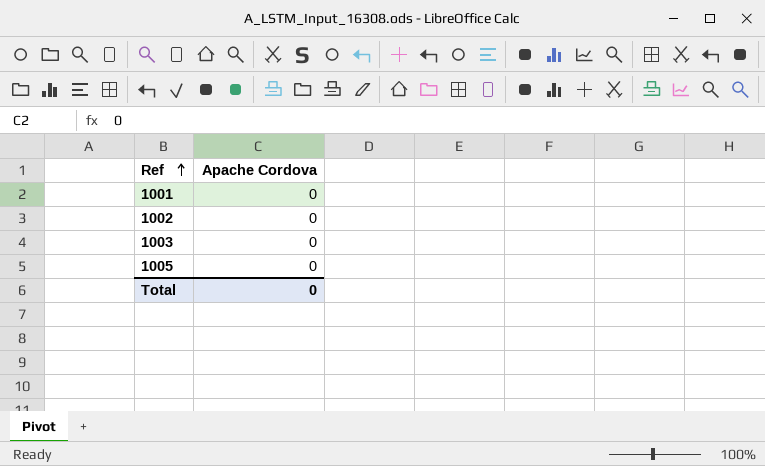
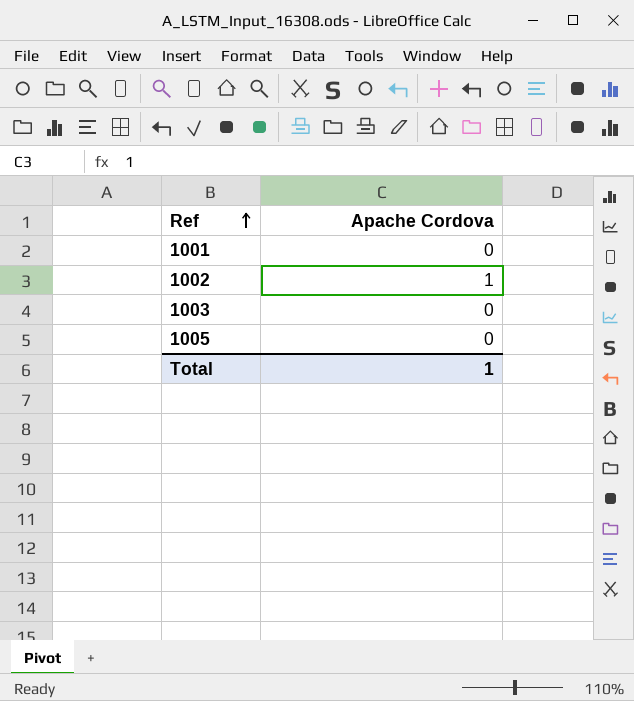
1002 | Apache Cordova: 0 -> 1
Total | Apache Cordova: 0 -> 1

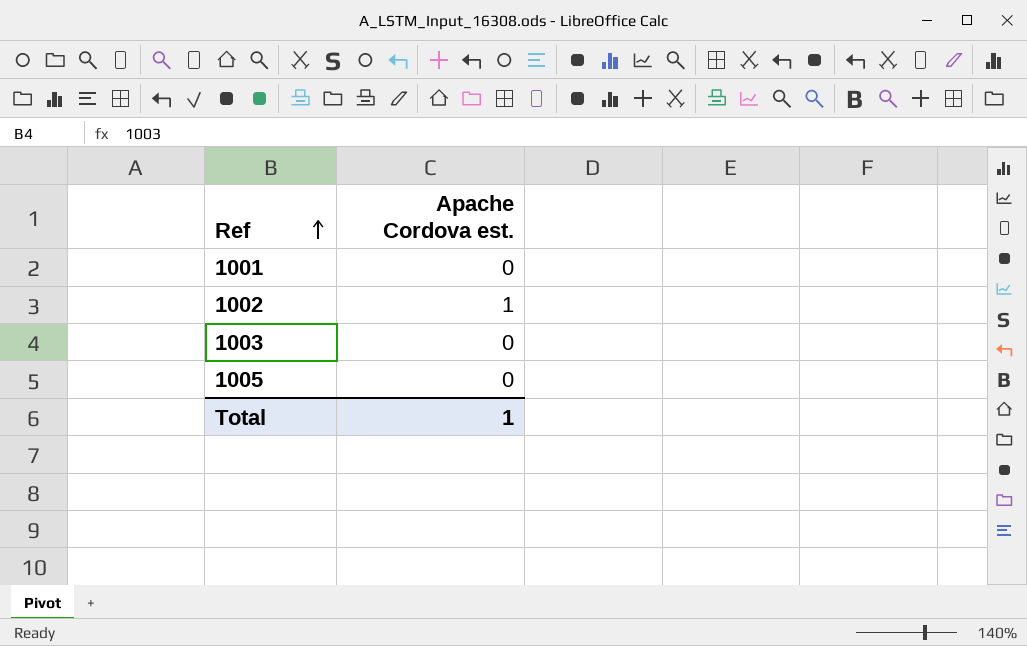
column name: Apache Cordova -> Apache Cordova est.

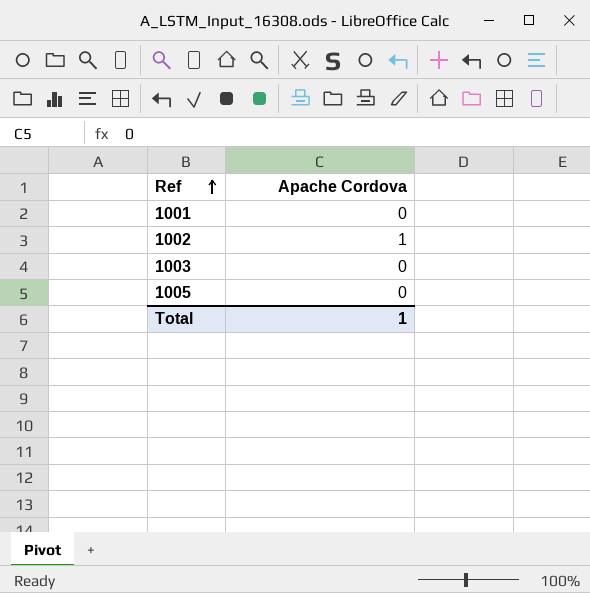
column name: Apache Cordova est. -> Apache Cordova

